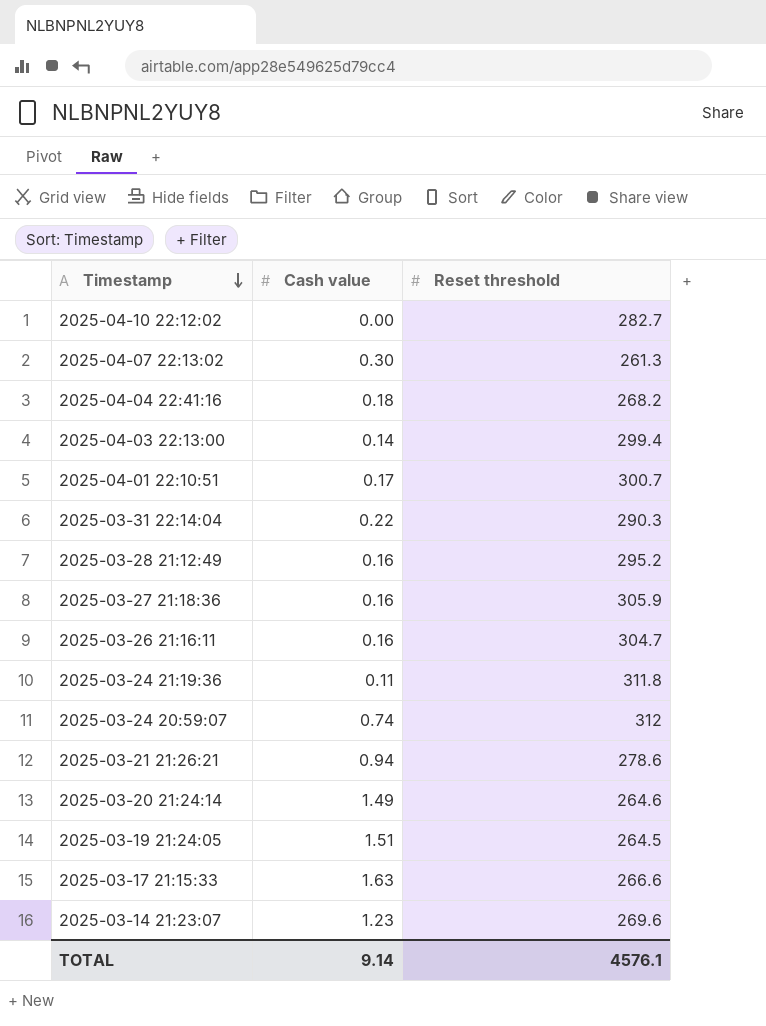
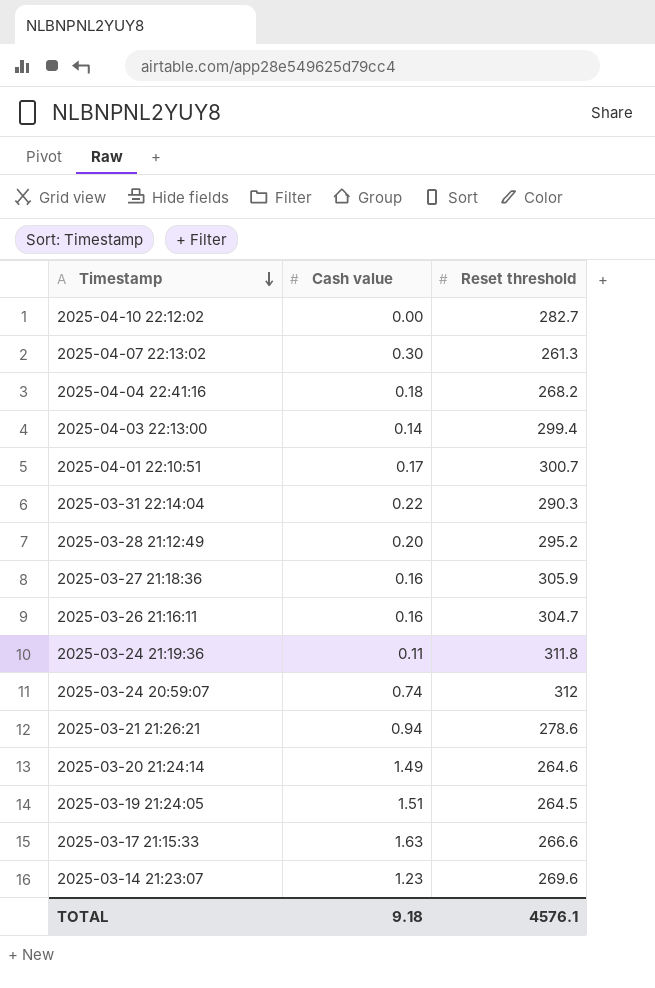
2025-03-28 21:12:49 | Cash value: 0.16 -> 0.20
TOTAL | Cash value: 9.14 -> 9.18

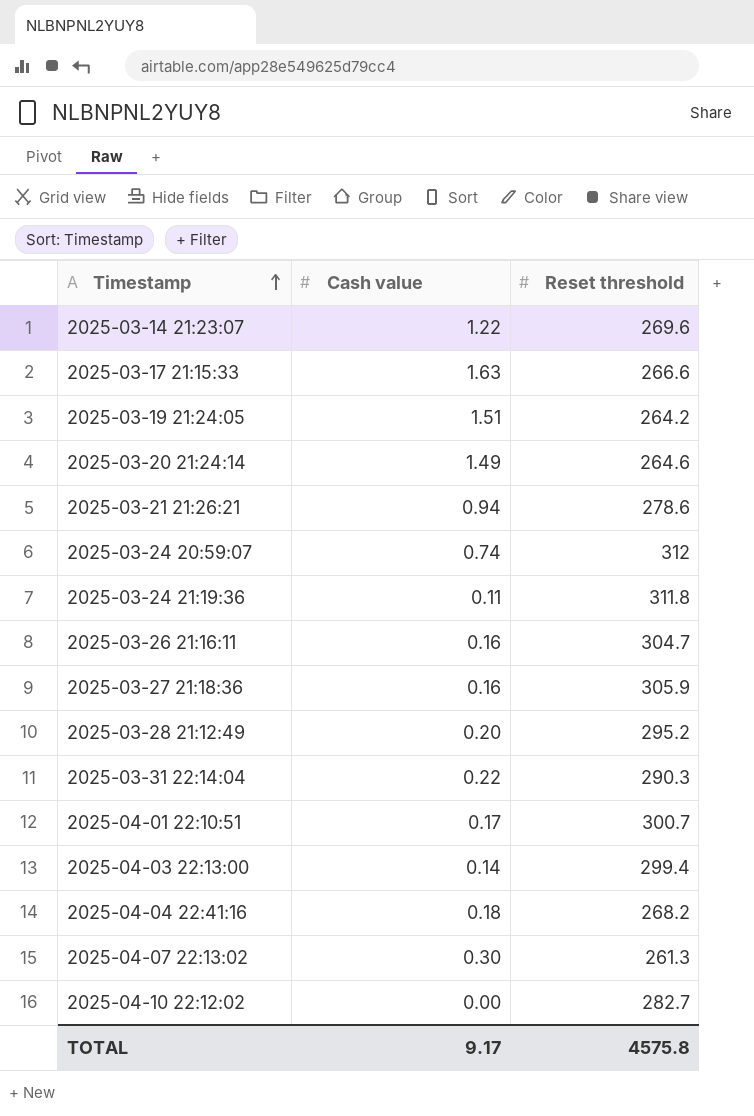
row order: Timestamp descending -> Timestamp ascending
2025-03-14 21:23:07 | Cash value: 1.23 -> 1.22
2025-03-19 21:24:05 | Reset threshold: 264.5 -> 264.2
TOTAL | Cash value: 9.18 -> 9.17
TOTAL | Reset threshold: 4576.1 -> 4575.8

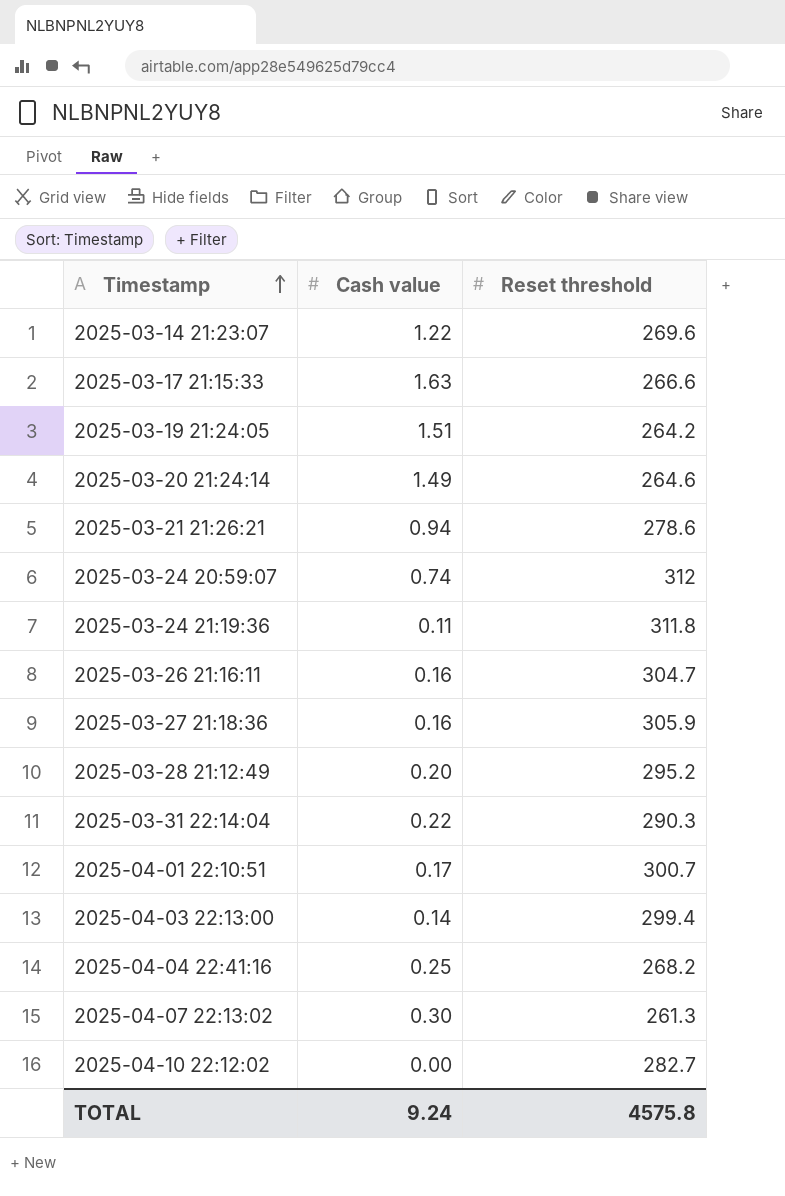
2025-04-04 22:41:16 | Cash value: 0.18 -> 0.25
TOTAL | Cash value: 9.17 -> 9.24

